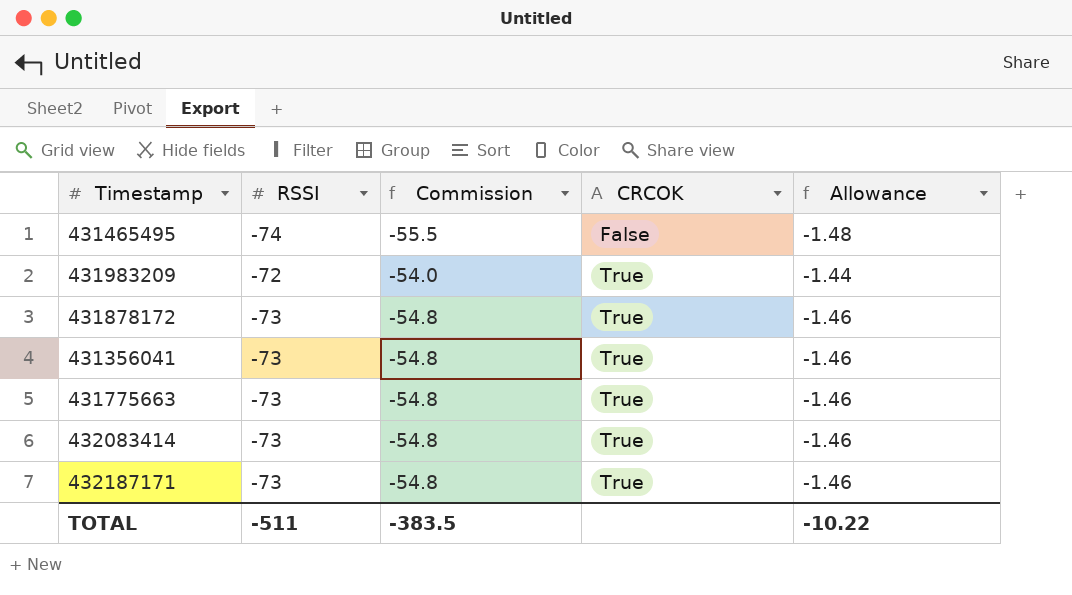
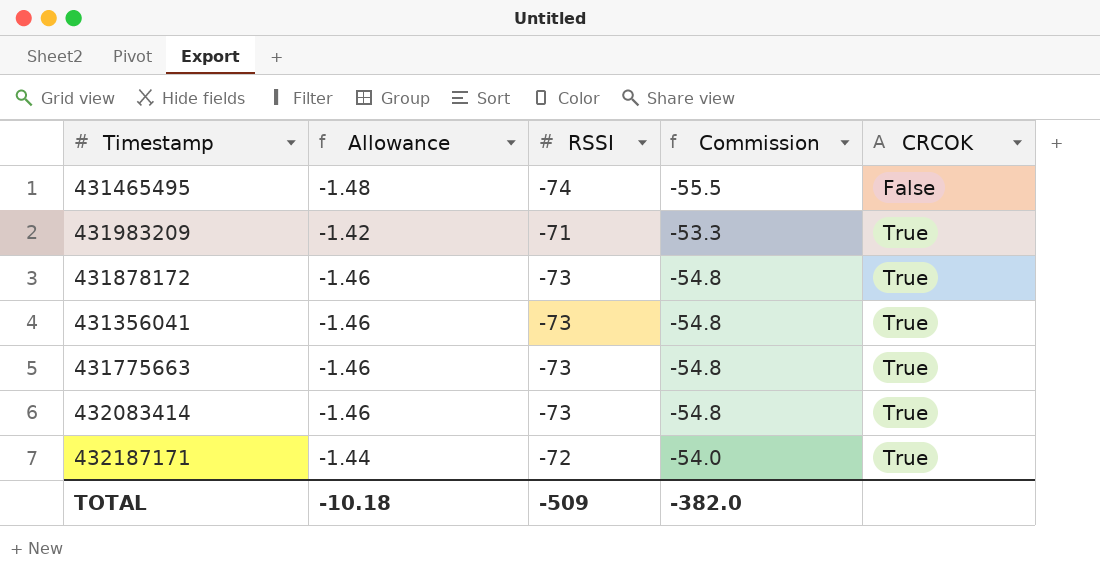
column Allowance | position: 5 -> 2
431983209 | Allowance: -1.44 -> -1.42
431983209 | RSSI: -72 -> -71
431983209 | Commission: -54.0 -> -53.3
432187171 | Allowance: -1.46 -> -1.44
432187171 | RSSI: -73 -> -72
432187171 | Commission: -54.8 -> -54.0
TOTAL | Allowance: -10.22 -> -10.18
TOTAL | RSSI: -511 -> -509
TOTAL | Commission: -383.5 -> -382.0

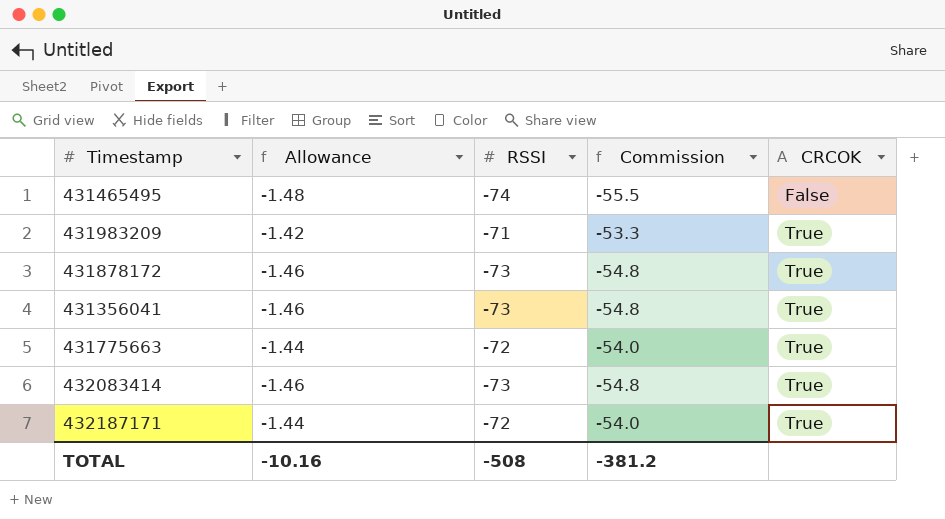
431775663 | Allowance: -1.46 -> -1.44
431775663 | RSSI: -73 -> -72
431775663 | Commission: -54.8 -> -54.0
TOTAL | Allowance: -10.18 -> -10.16
TOTAL | RSSI: -509 -> -508
TOTAL | Commission: -382.0 -> -381.2

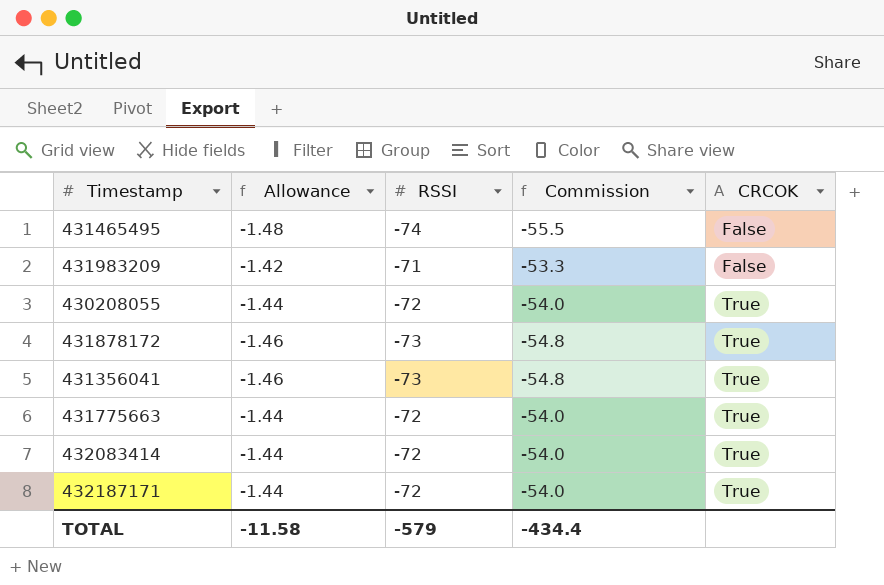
431983209 | CRCOK: True -> False
row 430208055: none -> -1.44 | -72 | -54.0 | True
432083414 | Allowance: -1.46 -> -1.44
432083414 | RSSI: -73 -> -72
432083414 | Commission: -54.8 -> -54.0
TOTAL | Allowance: -10.16 -> -11.58
TOTAL | RSSI: -508 -> -579
TOTAL | Commission: -381.2 -> -434.4

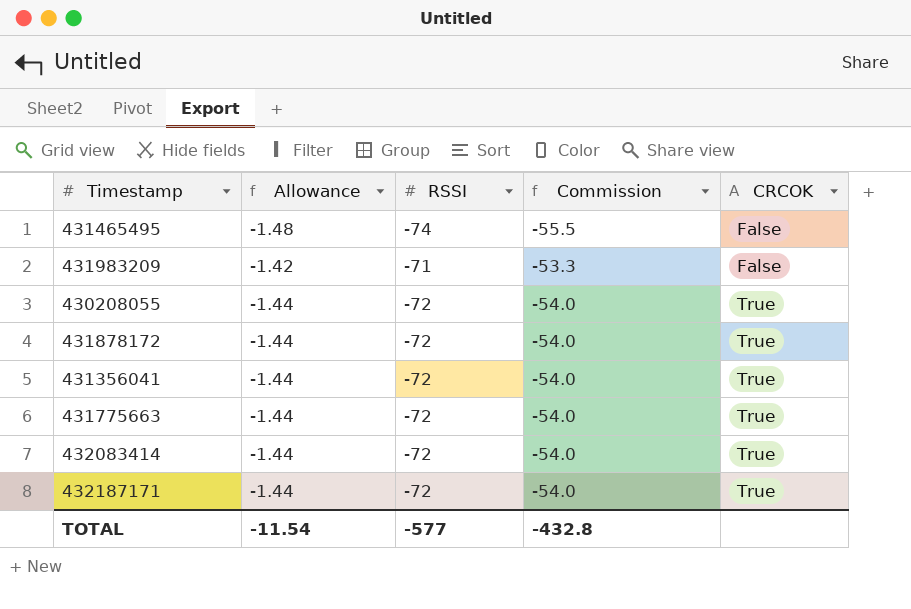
431878172 | Allowance: -1.46 -> -1.44
431878172 | RSSI: -73 -> -72
431878172 | Commission: -54.8 -> -54.0
431356041 | Allowance: -1.46 -> -1.44
431356041 | RSSI: -73 -> -72
431356041 | Commission: -54.8 -> -54.0
TOTAL | Allowance: -11.58 -> -11.54
TOTAL | RSSI: -579 -> -577
TOTAL | Commission: -434.4 -> -432.8

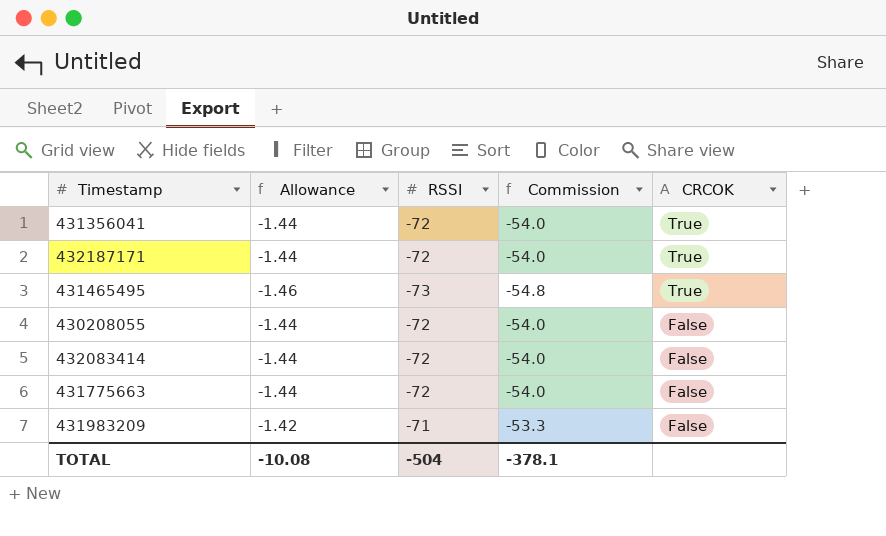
row order: CRCOK ascending -> CRCOK descending
row 431878172: -1.44 | -72 | -54.0 | True -> none
431465495 | Allowance: -1.48 -> -1.46
431465495 | RSSI: -74 -> -73
431465495 | Commission: -55.5 -> -54.8
431465495 | CRCOK: False -> True
430208055 | CRCOK: True -> False
432083414 | CRCOK: True -> False
431775663 | CRCOK: True -> False
TOTAL | Allowance: -11.54 -> -10.08
TOTAL | RSSI: -577 -> -504
TOTAL | Commission: -432.8 -> -378.1

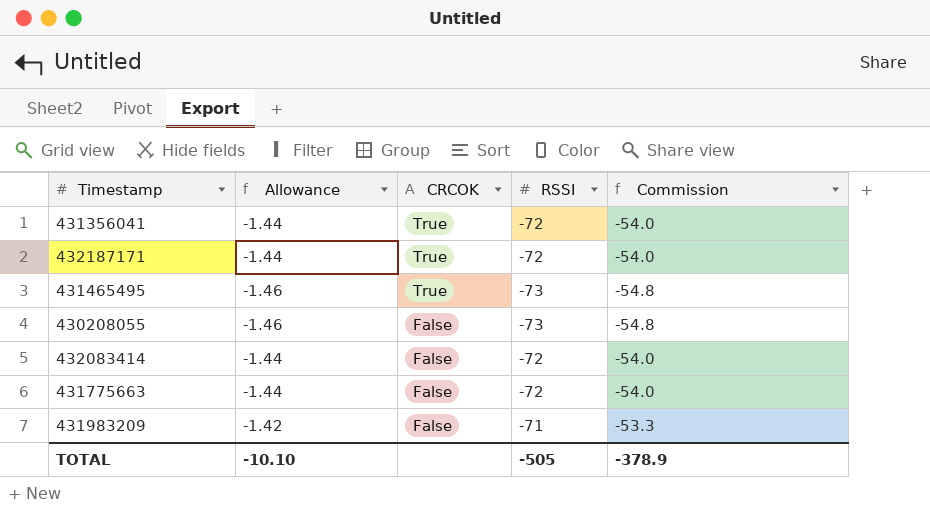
column CRCOK | position: 5 -> 3
430208055 | Allowance: -1.44 -> -1.46
430208055 | RSSI: -72 -> -73
430208055 | Commission: -54.0 -> -54.8
TOTAL | Allowance: -10.08 -> -10.10
TOTAL | RSSI: -504 -> -505
TOTAL | Commission: -378.1 -> -378.9

